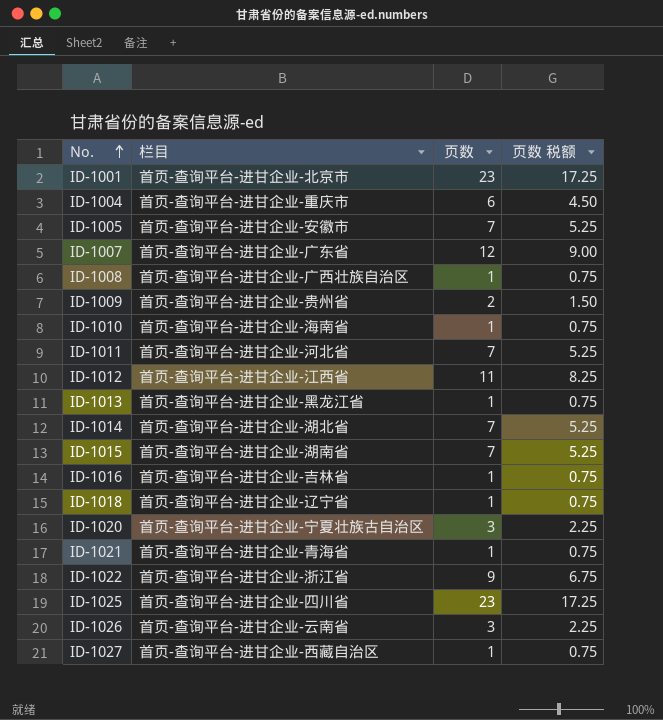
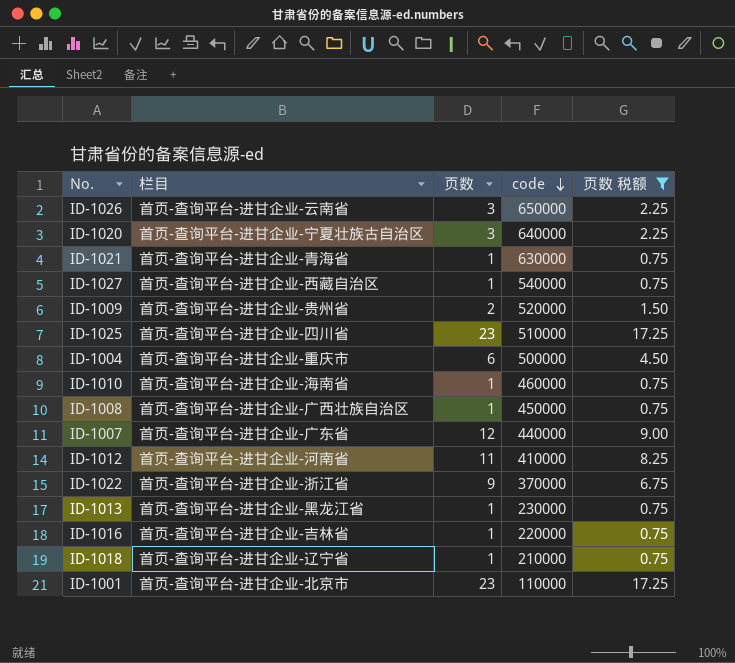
filter: none -> 页数 税额 != 5.25
row order: No. ascending -> code descending
column code | position: none -> 4
ID-1012 | 栏目: 首页-查询平台-进甘企业-江西省 -> 首页-查询平台-进甘企业-河南省

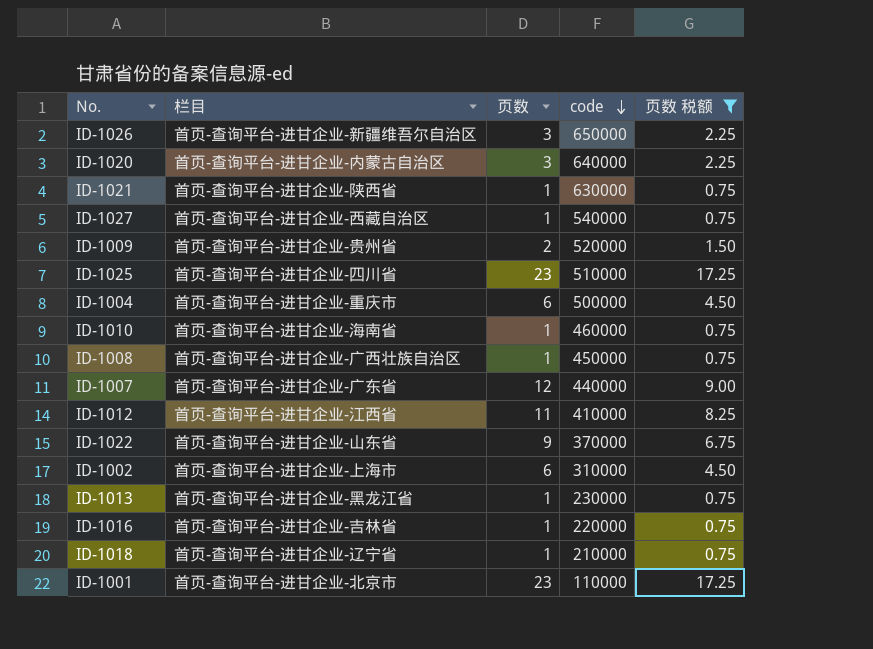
ID-1026 | 栏目: 首页-查询平台-进甘企业-云南省 -> 首页-查询平台-进甘企业-新疆维吾尔自治区
ID-1020 | 栏目: 首页-查询平台-进甘企业-宁夏壮族古自治区 -> 首页-查询平台-进甘企业-内蒙古自治区
ID-1021 | 栏目: 首页-查询平台-进甘企业-青海省 -> 首页-查询平台-进甘企业-陕西省
ID-1012 | 栏目: 首页-查询平台-进甘企业-河南省 -> 首页-查询平台-进甘企业-江西省
ID-1022 | 栏目: 首页-查询平台-进甘企业-浙江省 -> 首页-查询平台-进甘企业-山东省
row ID-1002: none -> 首页-查询平台-进甘企业-上海市 | 6 | 310000 | 4.50

